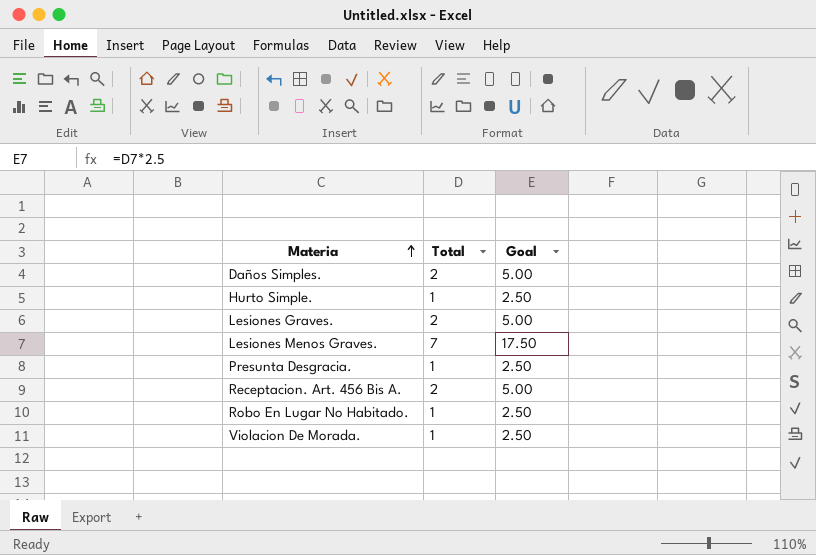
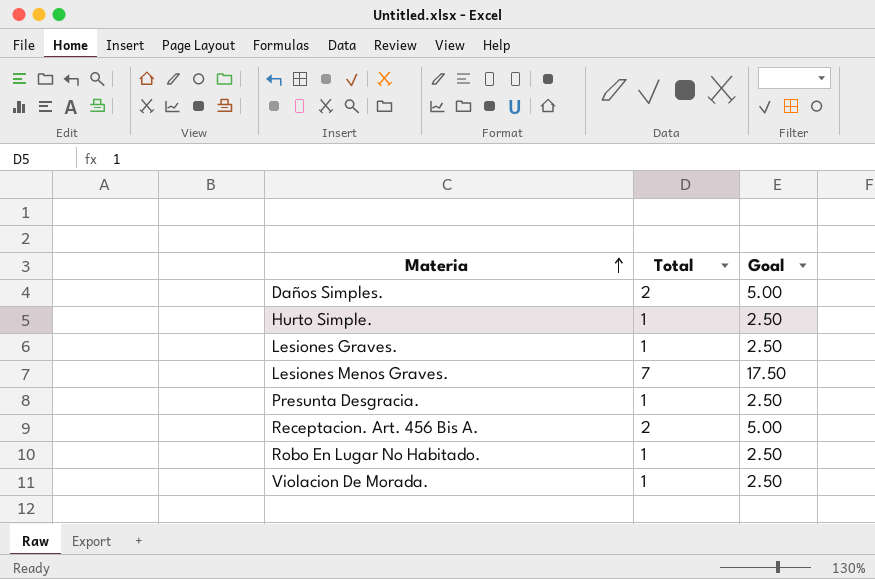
Lesiones Graves. | Total: 2 -> 1
Lesiones Graves. | Goal: 5.00 -> 2.50

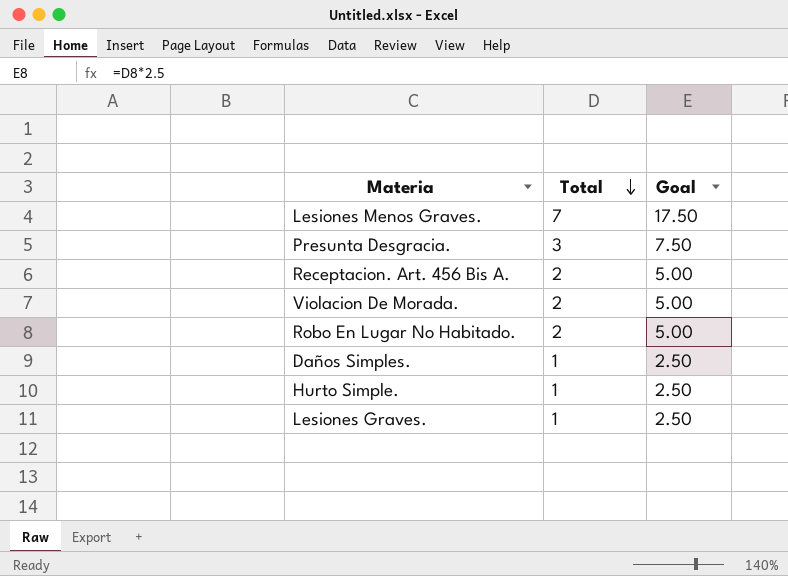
row order: Materia ascending -> Total descending
Presunta Desgracia. | Total: 1 -> 3
Presunta Desgracia. | Goal: 2.50 -> 7.50
Violacion De Morada. | Total: 1 -> 2
Violacion De Morada. | Goal: 2.50 -> 5.00
Robo En Lugar No Habitado. | Total: 1 -> 2
Robo En Lugar No Habitado. | Goal: 2.50 -> 5.00
Daños Simples. | Total: 2 -> 1
Daños Simples. | Goal: 5.00 -> 2.50

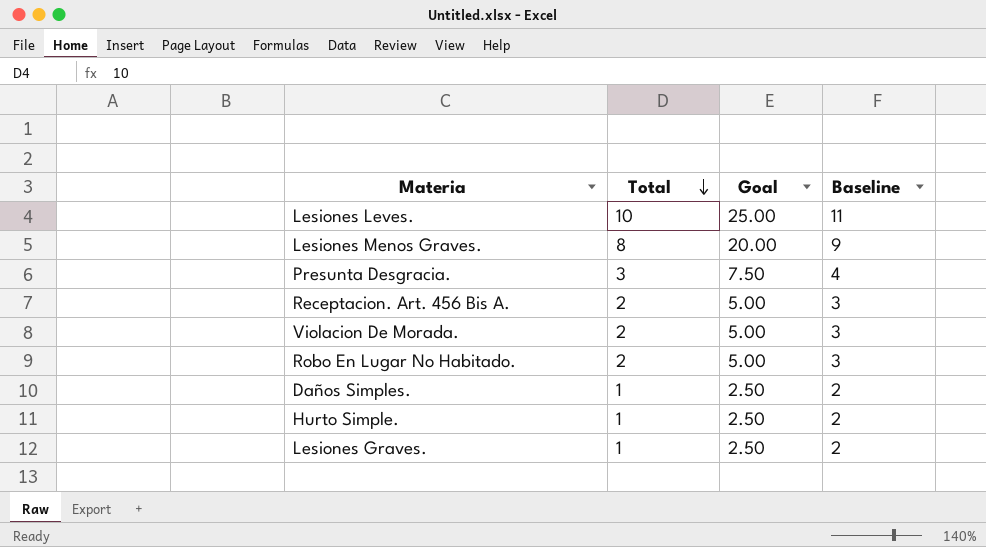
column Baseline | formula: none -> [Total] + 1
row Lesiones Leves.: none -> 10 | 25.00 | 11
Lesiones Menos Graves. | Total: 7 -> 8
Lesiones Menos Graves. | Goal: 17.50 -> 20.00

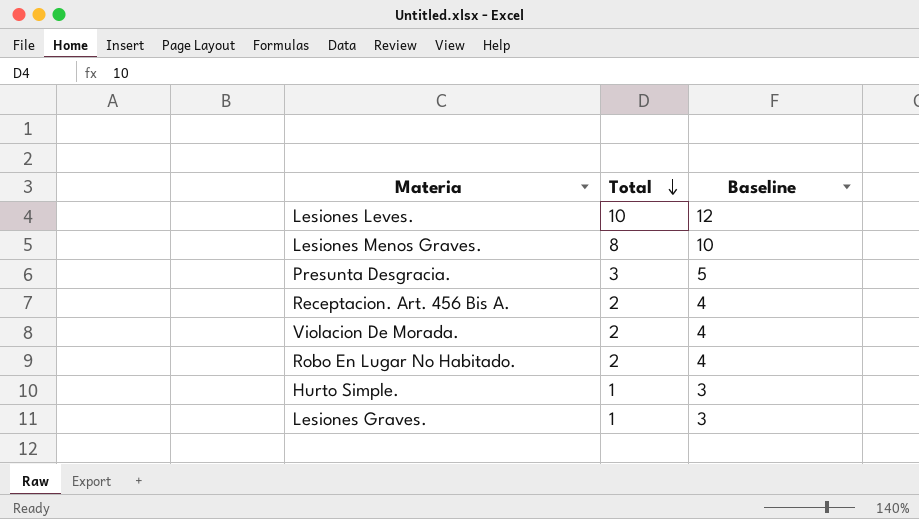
column Goal | formula: [Total] * 2.5 -> none
column Baseline | formula: [Total] + 1 -> [Total] + 2
row Daños Simples.: 1 | 2.50 | 2 -> none

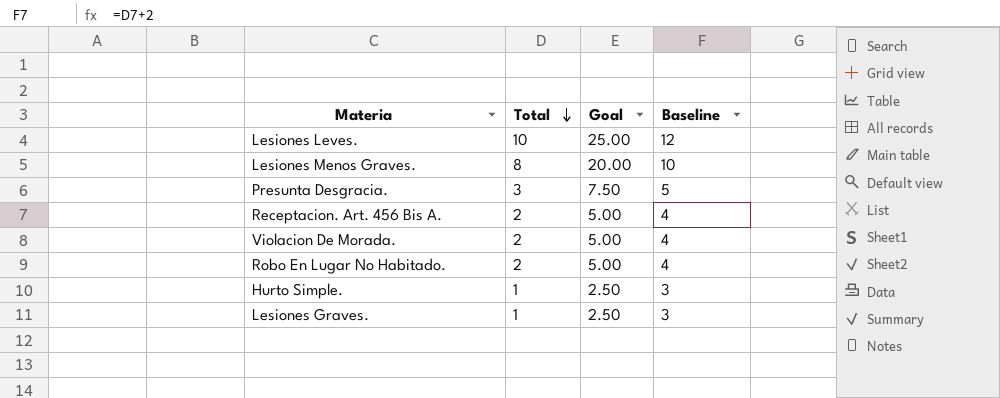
column Goal | formula: none -> [Total] * 2.5

